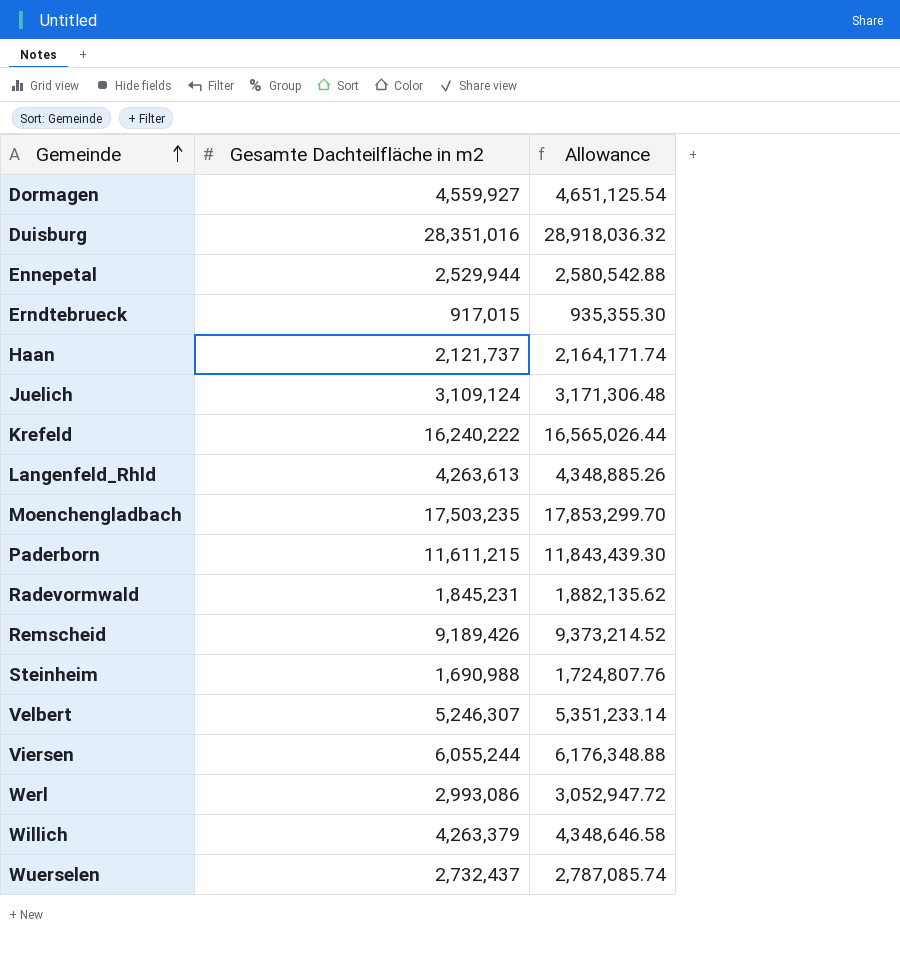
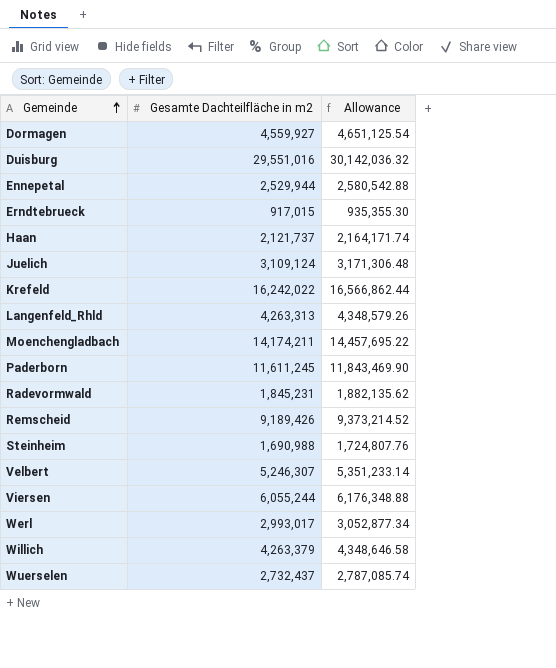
Duisburg | Gesamte Dachteilfläche in m2: 28,351,016 -> 29,551,016
Duisburg | Allowance: 28,918,036.32 -> 30,142,036.32
Krefeld | Gesamte Dachteilfläche in m2: 16,240,222 -> 16,242,022
Krefeld | Allowance: 16,565,026.44 -> 16,566,862.44
Langenfeld_Rhld | Gesamte Dachteilfläche in m2: 4,263,613 -> 4,263,313
Langenfeld_Rhld | Allowance: 4,348,885.26 -> 4,348,579.26
Moenchengladbach | Gesamte Dachteilfläche in m2: 17,503,235 -> 14,174,211
Moenchengladbach | Allowance: 17,853,299.70 -> 14,457,695.22
Paderborn | Gesamte Dachteilfläche in m2: 11,611,215 -> 11,611,245
Paderborn | Allowance: 11,843,439.30 -> 11,843,469.90
Werl | Gesamte Dachteilfläche in m2: 2,993,086 -> 2,993,017
Werl | Allowance: 3,052,947.72 -> 3,052,877.34

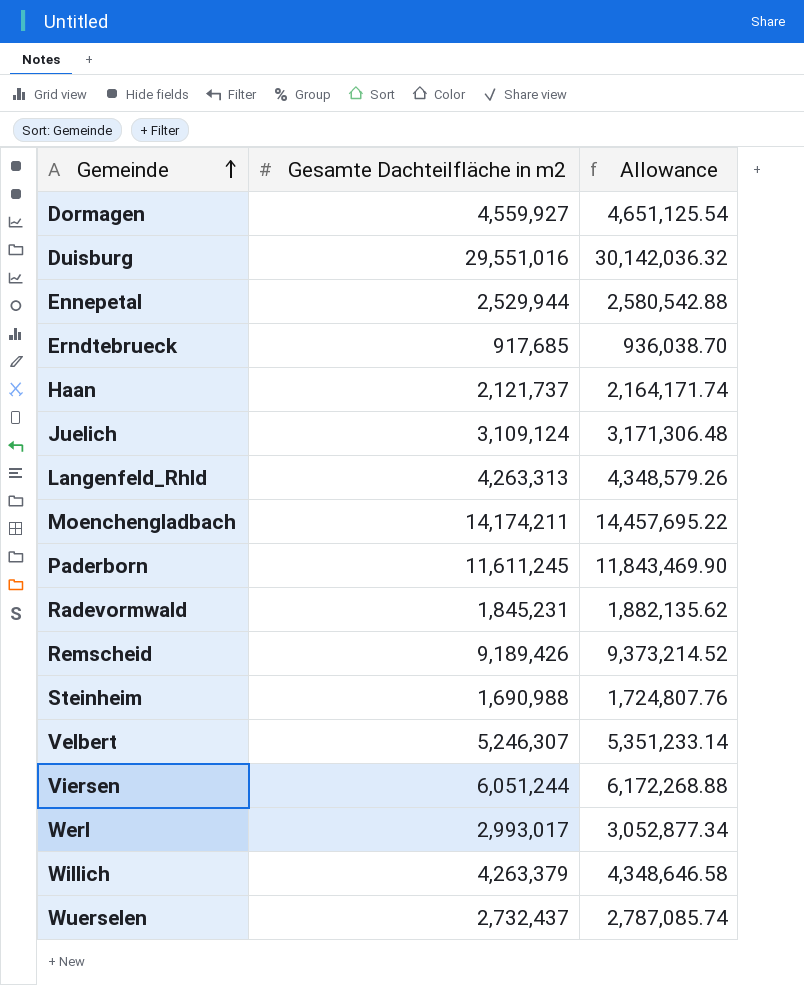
row Krefeld: 16,242,022 | 16,566,862.44 -> none
Erndtebrueck | Gesamte Dachteilfläche in m2: 917,015 -> 917,685
Erndtebrueck | Allowance: 935,355.30 -> 936,038.70
Viersen | Gesamte Dachteilfläche in m2: 6,055,244 -> 6,051,244
Viersen | Allowance: 6,176,348.88 -> 6,172,268.88

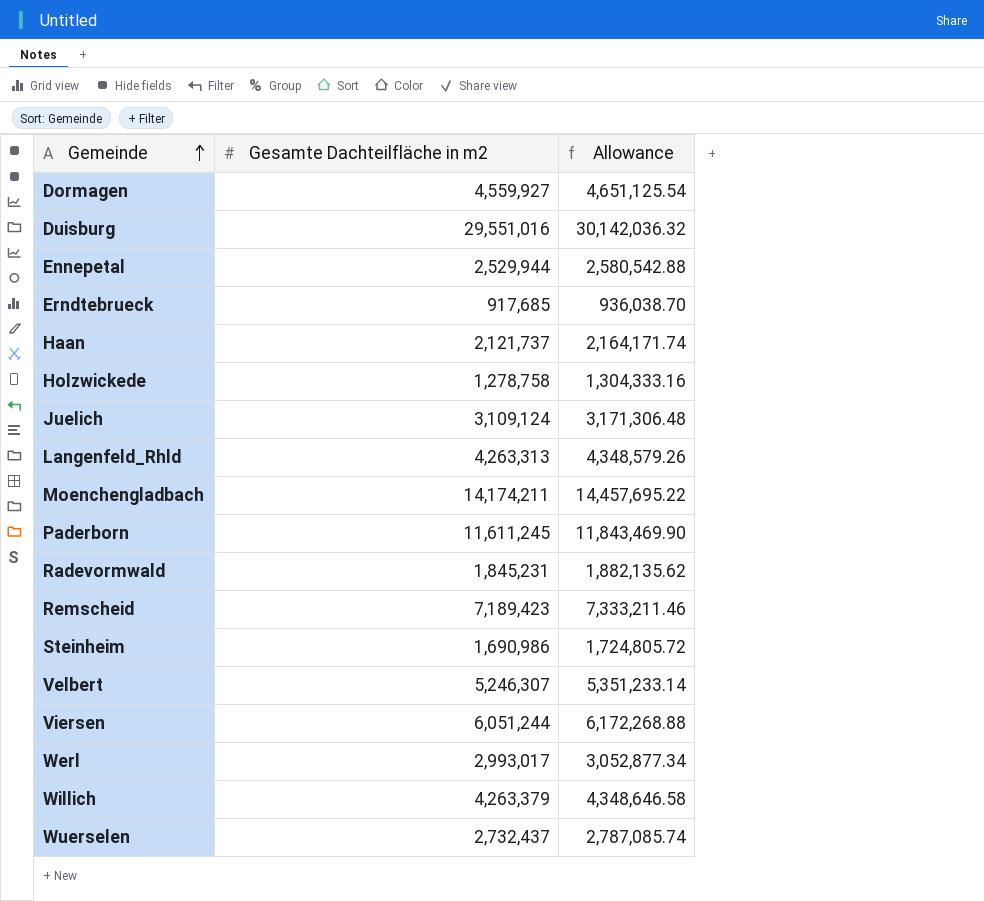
row Holzwickede: none -> 1,278,758 | 1,304,333.16
Remscheid | Gesamte Dachteilfläche in m2: 9,189,426 -> 7,189,423
Remscheid | Allowance: 9,373,214.52 -> 7,333,211.46
Steinheim | Gesamte Dachteilfläche in m2: 1,690,988 -> 1,690,986
Steinheim | Allowance: 1,724,807.76 -> 1,724,805.72

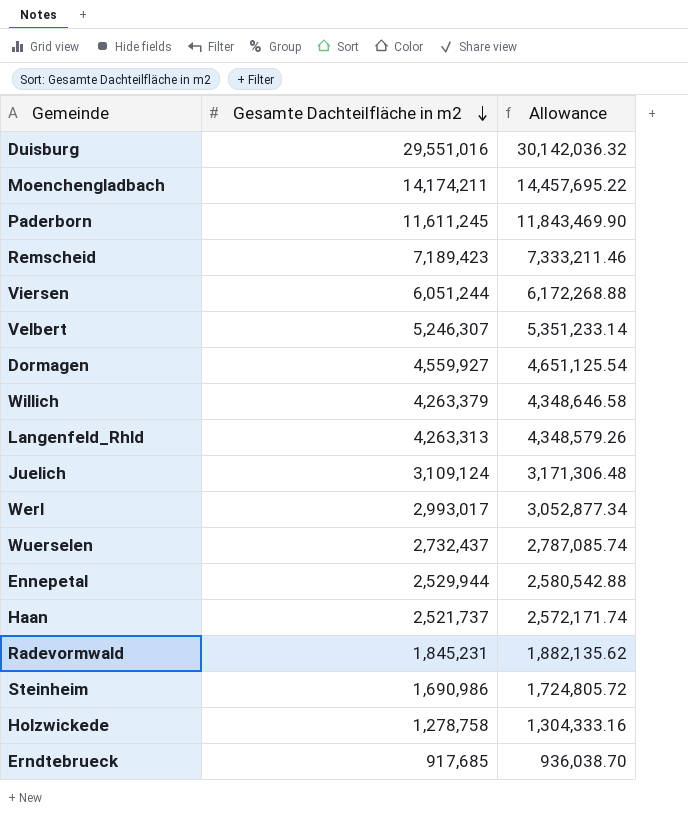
row order: Gemeinde ascending -> Gesamte Dachteilfläche in m2 descending
Haan | Gesamte Dachteilfläche in m2: 2,121,737 -> 2,521,737
Haan | Allowance: 2,164,171.74 -> 2,572,171.74

